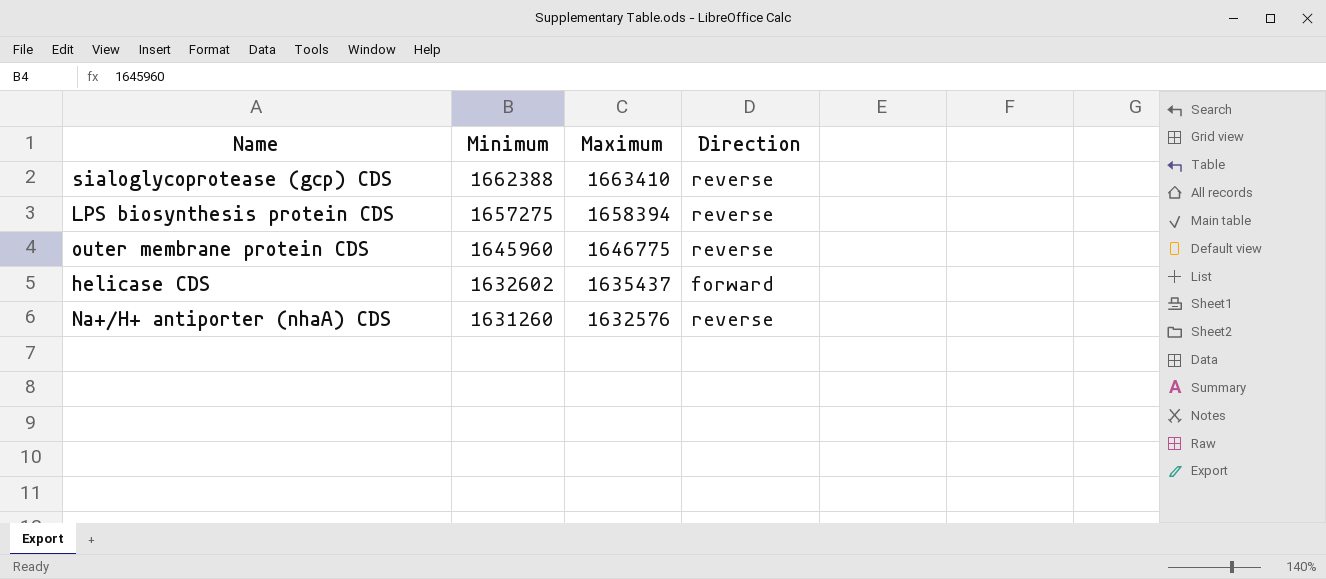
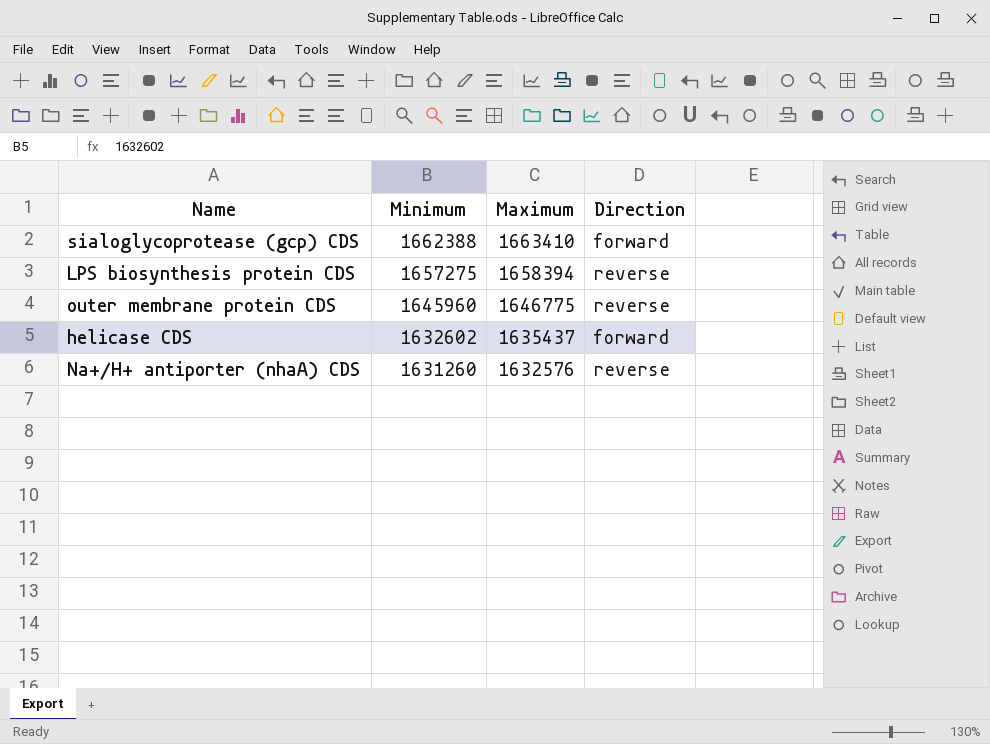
sialoglycoprotease (gcp) CDS | Direction: reverse -> forward

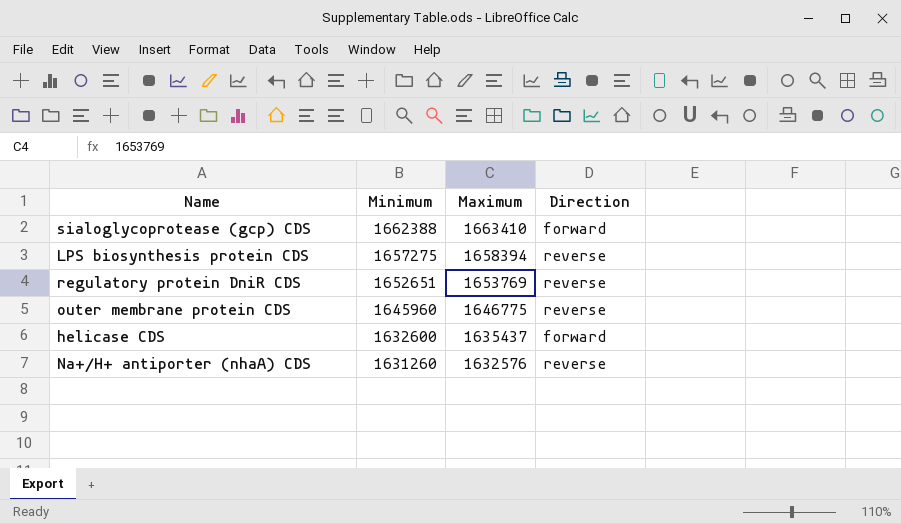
row regulatory protein DniR CDS: none -> 1652651 | 1653769 | reverse
helicase CDS | Minimum: 1632602 -> 1632600

